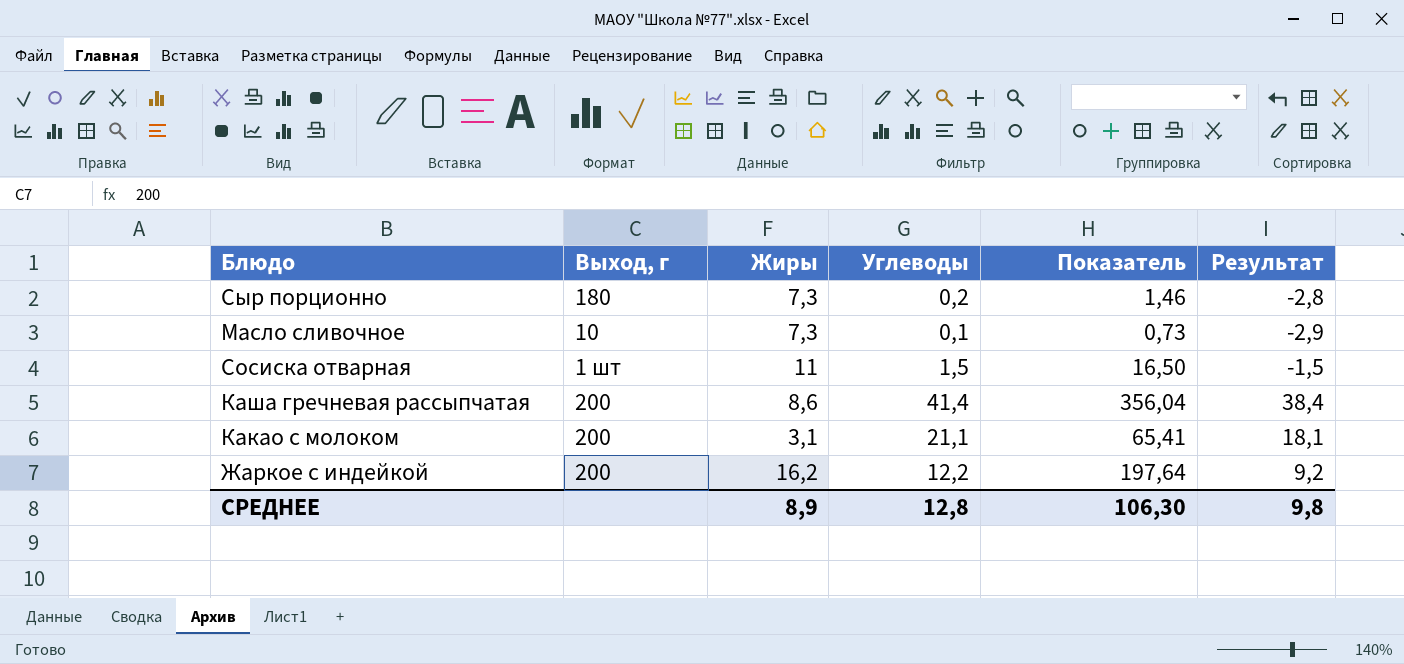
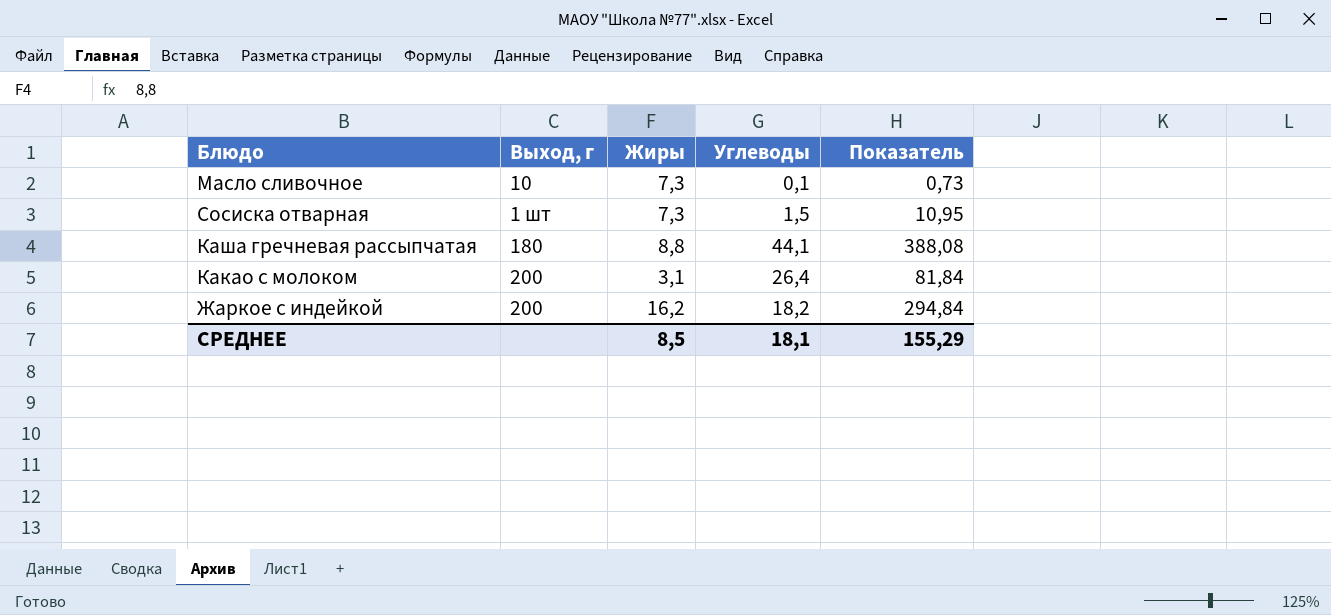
column Результат | formula: [Углеводы] - 3 -> none
row Сыр порционно: 180 | 7,3 | 0,2 | 1,46 | -2,8 -> none
Сосиска отварная | Жиры: 11 -> 7,3
Сосиска отварная | Показатель: 16,50 -> 10,95
Каша гречневая рассыпчатая | Выход, г: 200 -> 180
Каша гречневая рассыпчатая | Жиры: 8,6 -> 8,8
Каша гречневая рассыпчатая | Углеводы: 41,4 -> 44,1
Каша гречневая рассыпчатая | Показатель: 356,04 -> 388,08
Какао с молоком | Углеводы: 21,1 -> 26,4
Какао с молоком | Показатель: 65,41 -> 81,84
Жаркое с индейкой | Углеводы: 12,2 -> 18,2
Жаркое с индейкой | Показатель: 197,64 -> 294,84
СРЕДНЕЕ | Жиры: 8,9 -> 8,5
СРЕДНЕЕ | Углеводы: 12,8 -> 18,1
СРЕДНЕЕ | Показатель: 106,30 -> 155,29

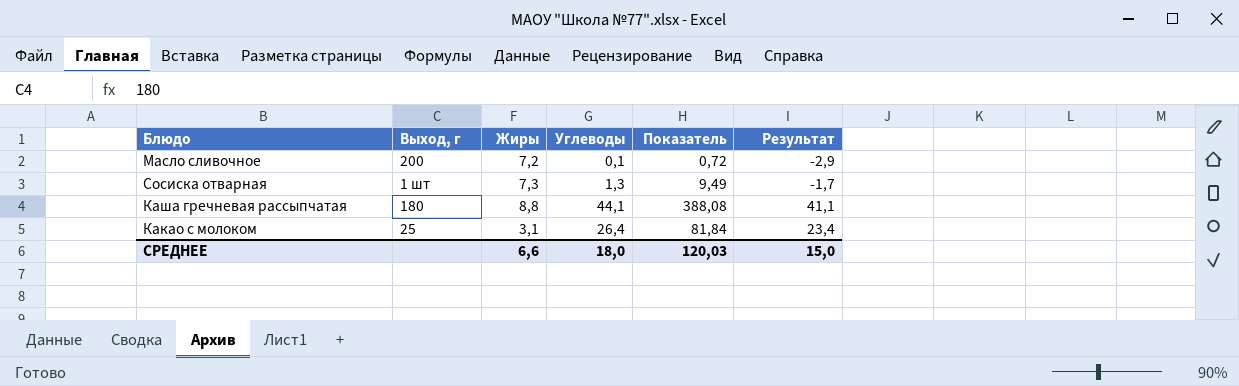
column Результат | formula: none -> [Углеводы] - 3
row Жаркое с индейкой: 200 | 16,2 | 18,2 | 294,84 -> none
Масло сливочное | Выход, г: 10 -> 200
Масло сливочное | Жиры: 7,3 -> 7,2
Масло сливочное | Показатель: 0,73 -> 0,72
Сосиска отварная | Углеводы: 1,5 -> 1,3
Сосиска отварная | Показатель: 10,95 -> 9,49
Какао с молоком | Выход, г: 200 -> 25
СРЕДНЕЕ | Жиры: 8,5 -> 6,6
СРЕДНЕЕ | Углеводы: 18,1 -> 18,0
СРЕДНЕЕ | Показатель: 155,29 -> 120,03

